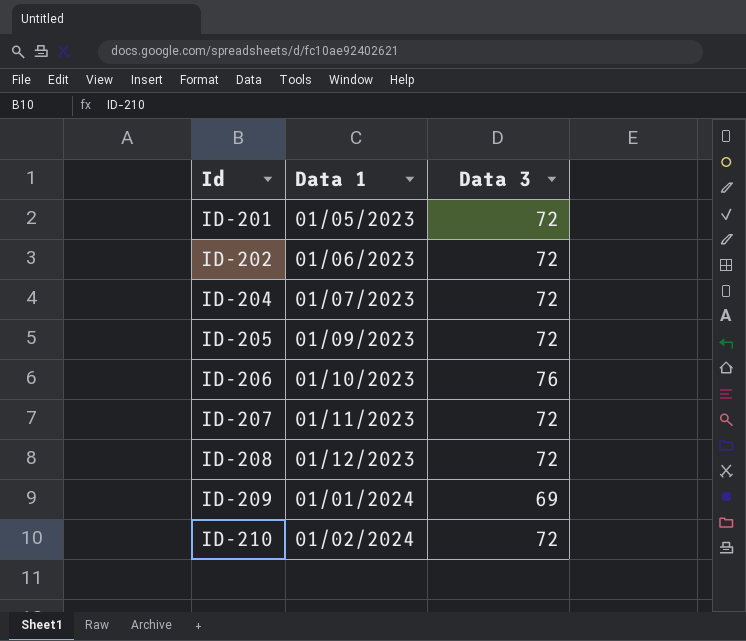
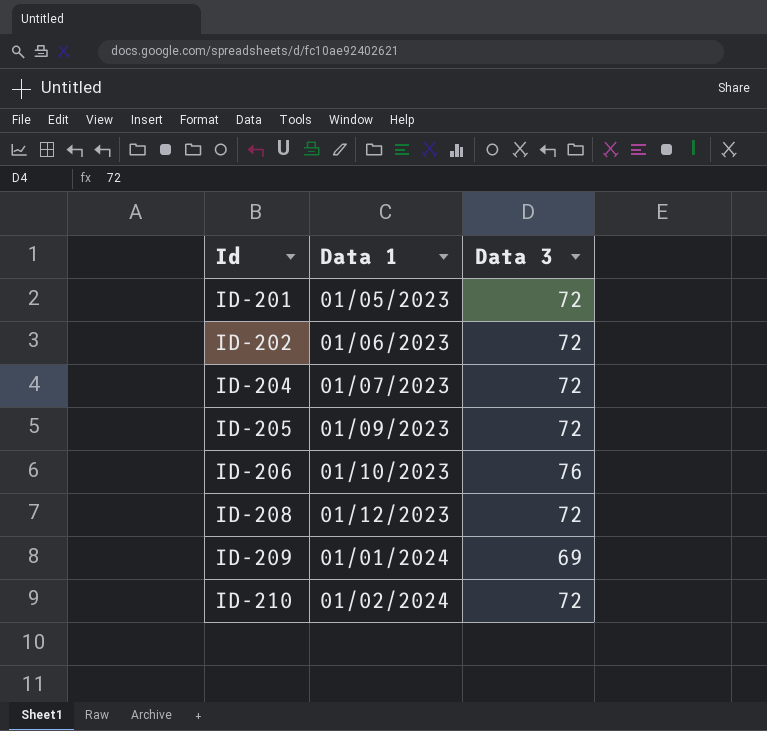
row ID-207: 01/11/2023 | 72 -> none

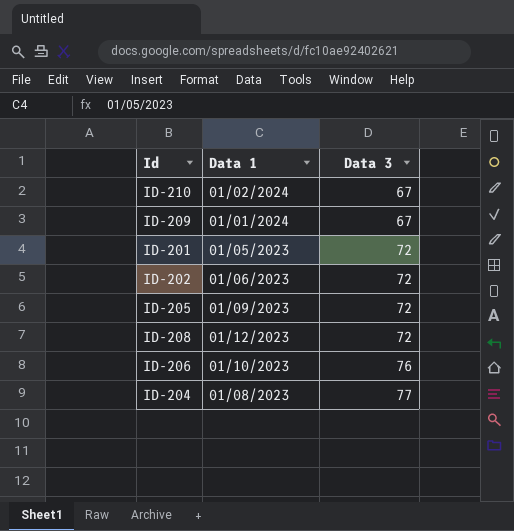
row order: Id ascending -> Data 3 ascending
ID-210 | Data 3: 72 -> 67
ID-209 | Data 3: 69 -> 67
ID-204 | Data 1: 01/07/2023 -> 01/08/2023
ID-204 | Data 3: 72 -> 77

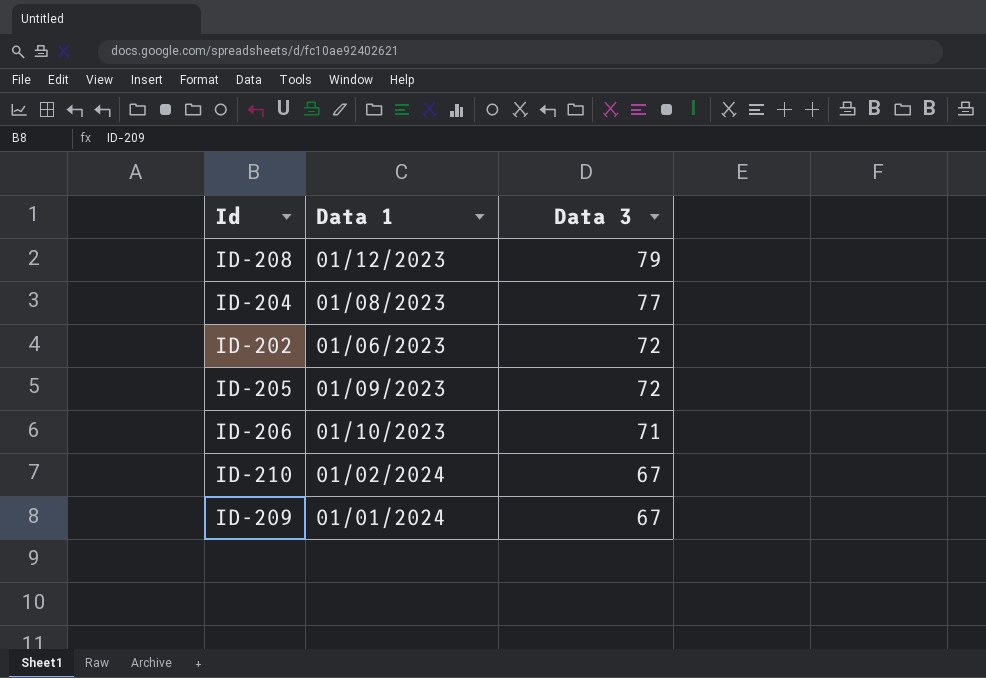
row order: Data 3 ascending -> Data 3 descending
row ID-201: 01/05/2023 | 72 -> none
ID-208 | Data 3: 72 -> 79
ID-206 | Data 3: 76 -> 71

